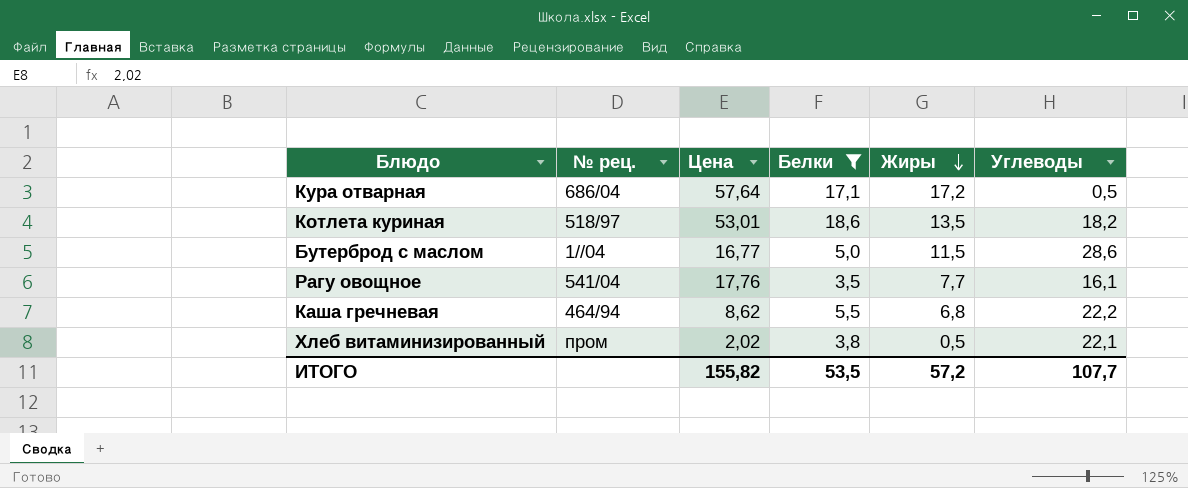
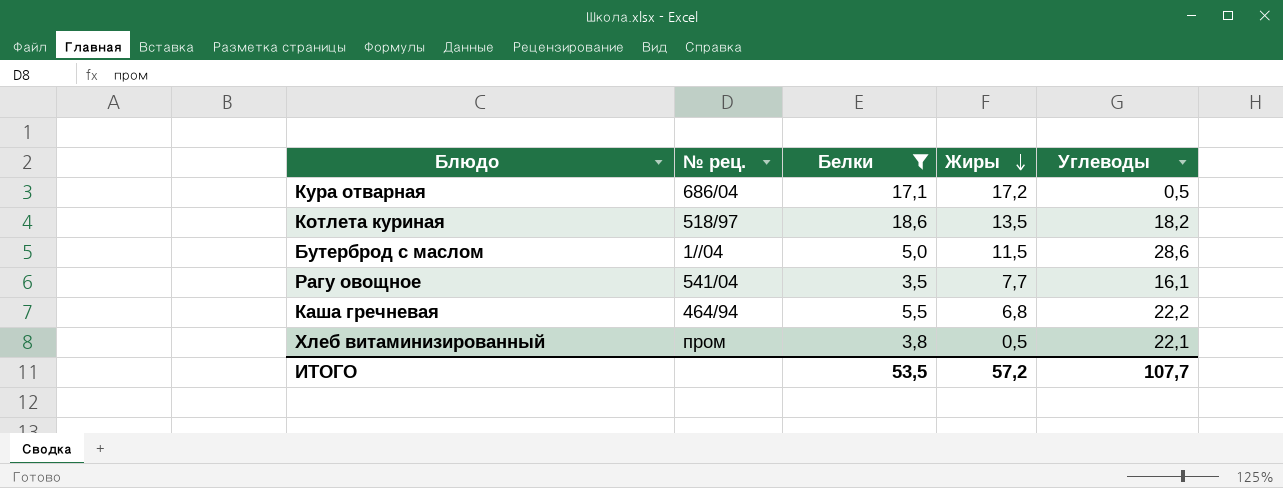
column Цена | position: 3 -> none

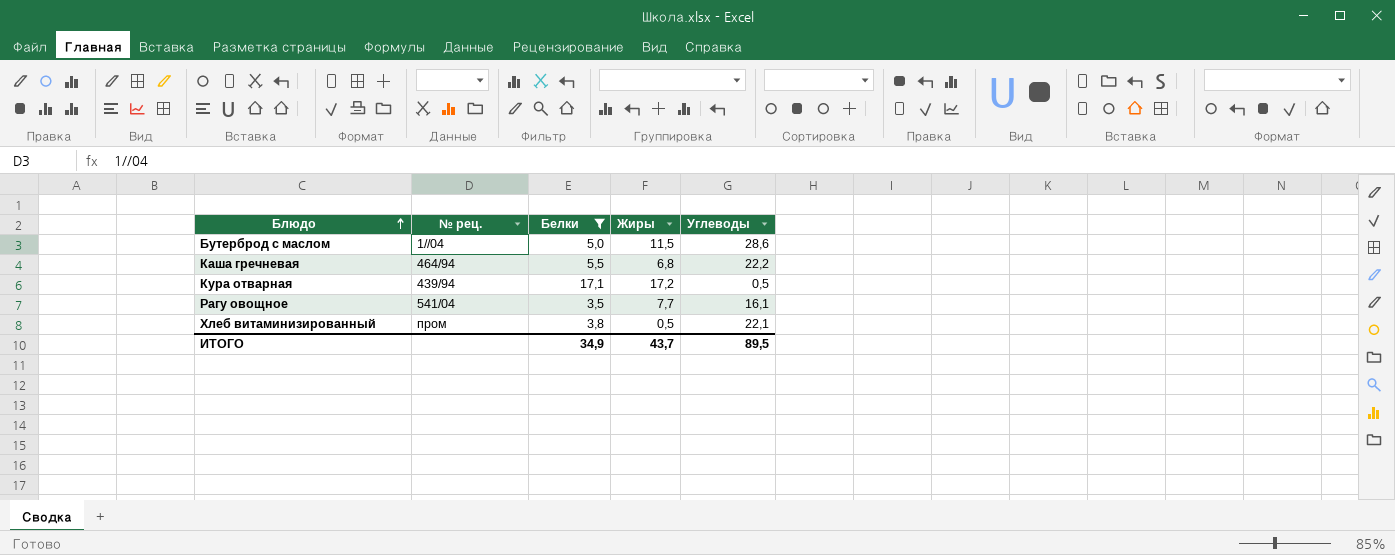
row order: Жиры descending -> Блюдо ascending
row Котлета куриная: 518/97 | 18,6 | 13,5 | 18,2 -> none
Кура отварная | № рец.: 686/04 -> 439/94
ИТОГО | Белки: 53,5 -> 34,9
ИТОГО | Жиры: 57,2 -> 43,7
ИТОГО | Углеводы: 107,7 -> 89,5

